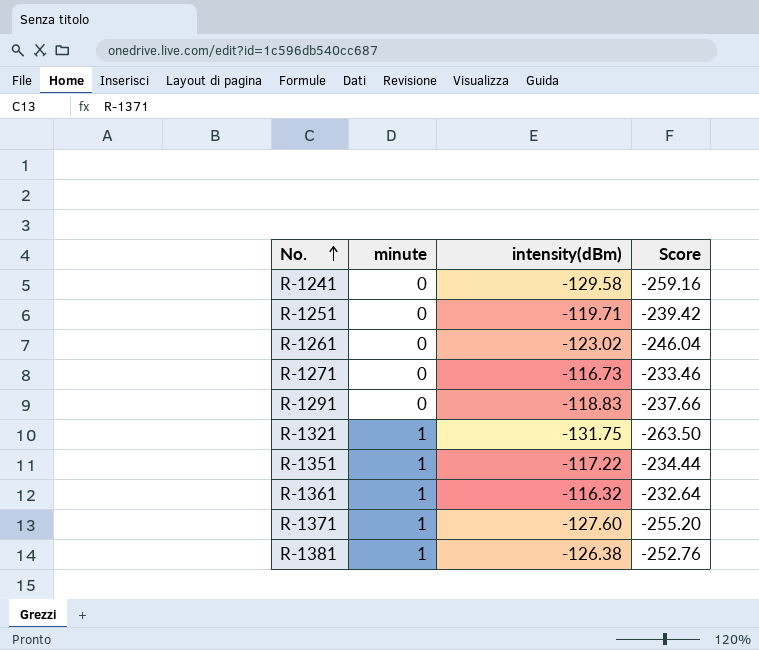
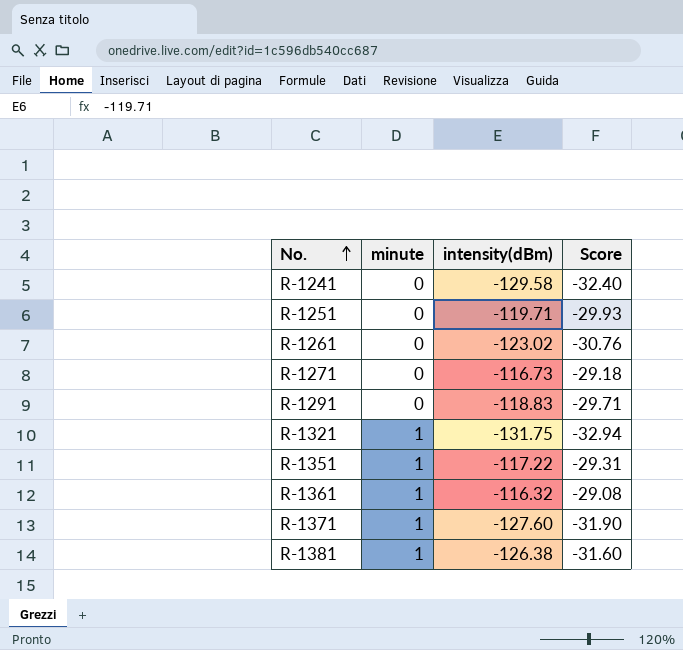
column Score | formula: [intensity(dBm)] * 2 -> [intensity(dBm)] * 0.25

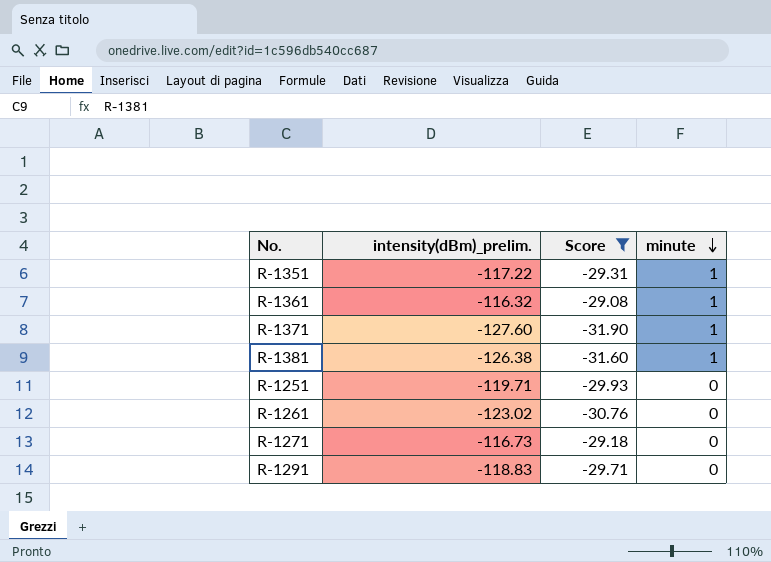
filter: none -> Score >= -31.90
row order: No. ascending -> minute descending
column name: intensity(dBm) -> intensity(dBm)_prelim.
column minute | position: 2 -> 4

